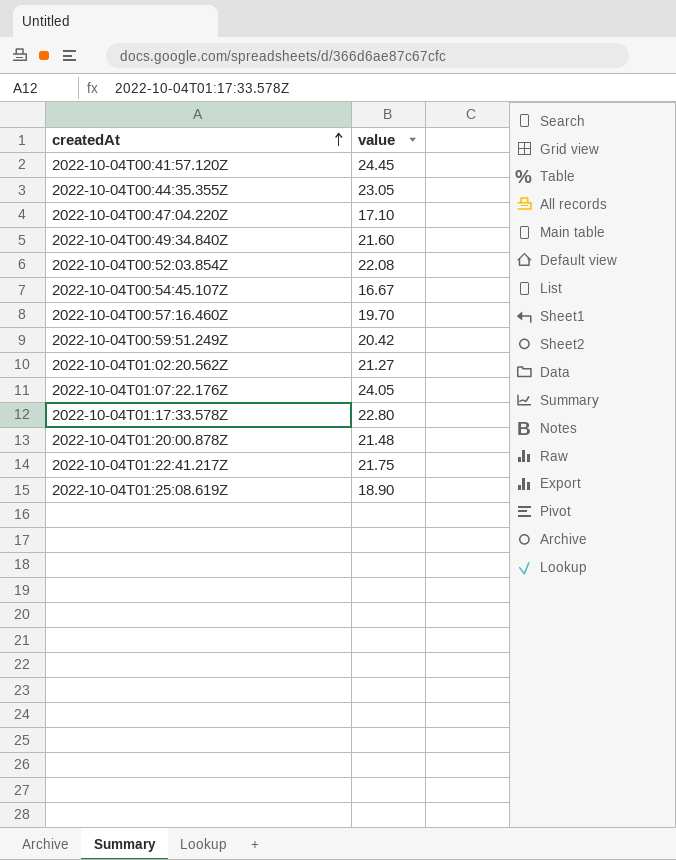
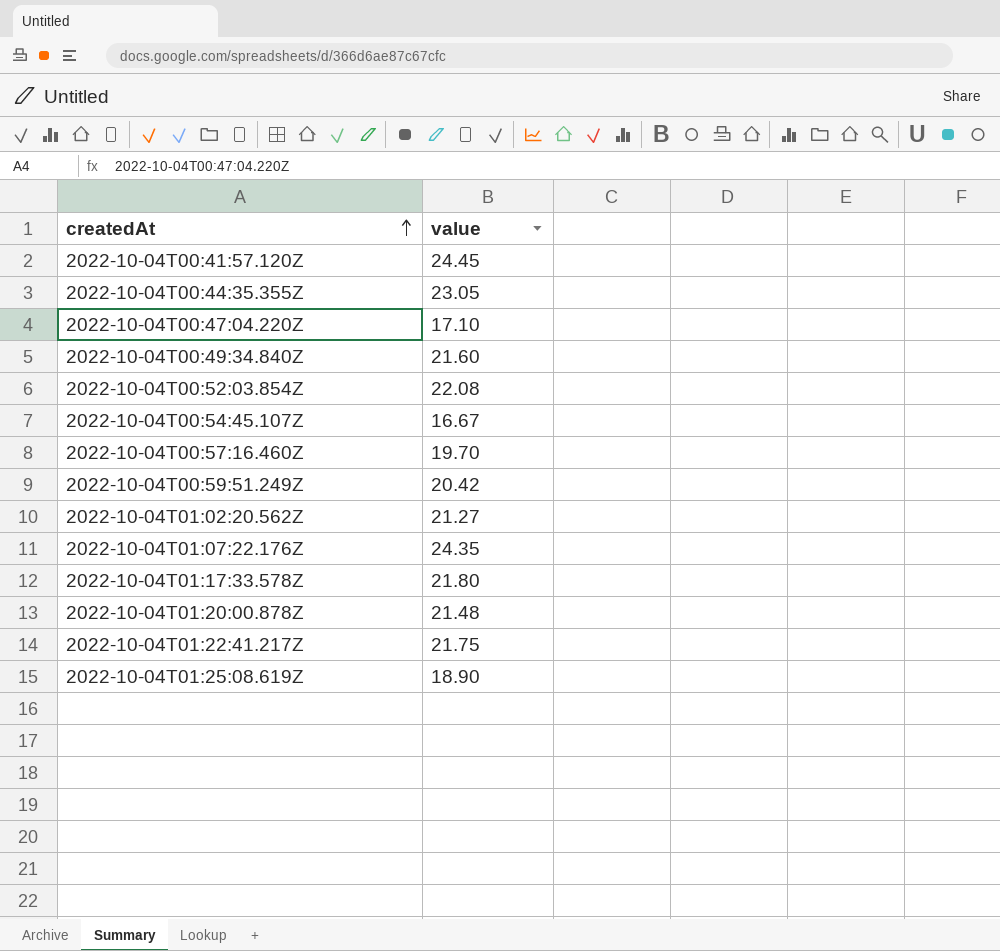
2022-10-04T01:07:22.176Z | value: 24.05 -> 24.35
2022-10-04T01:17:33.578Z | value: 22.80 -> 21.80

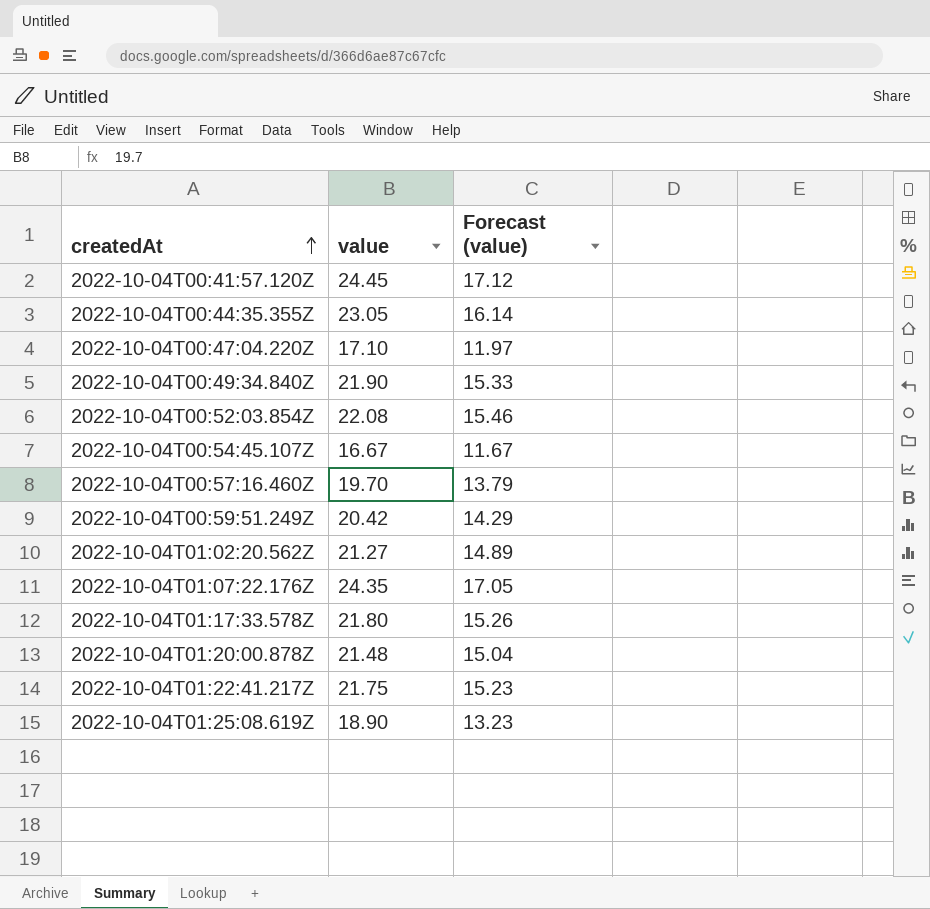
column Forecast (value) | formula: none -> [value] * 0.7
2022-10-04T00:49:34.840Z | value: 21.60 -> 21.90

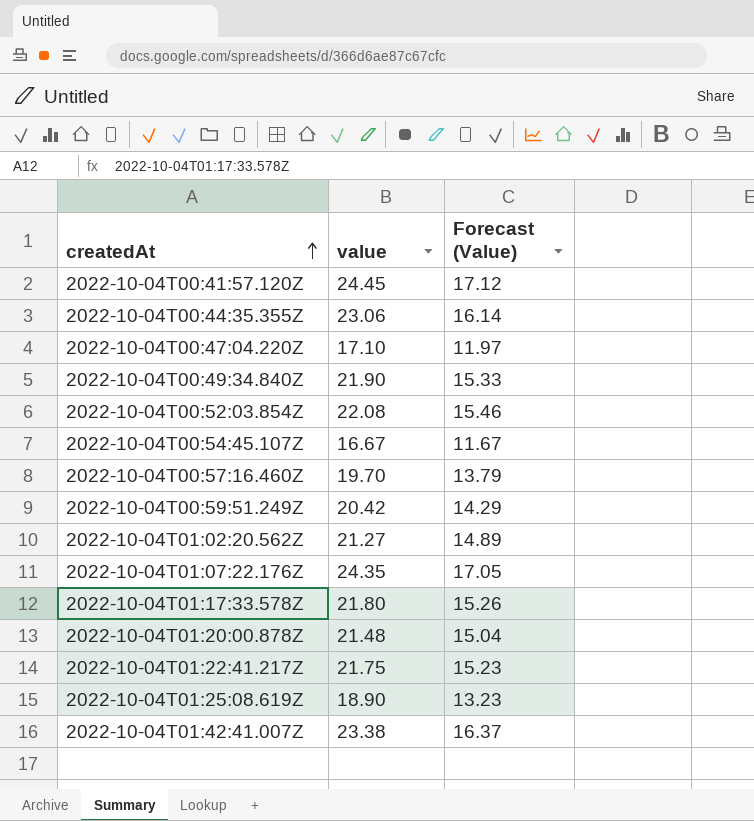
column name: Forecast (value) -> Forecast (Value)
2022-10-04T00:44:35.355Z | value: 23.05 -> 23.06
row 2022-10-04T01:42:41.007Z: none -> 23.38 | 16.37

